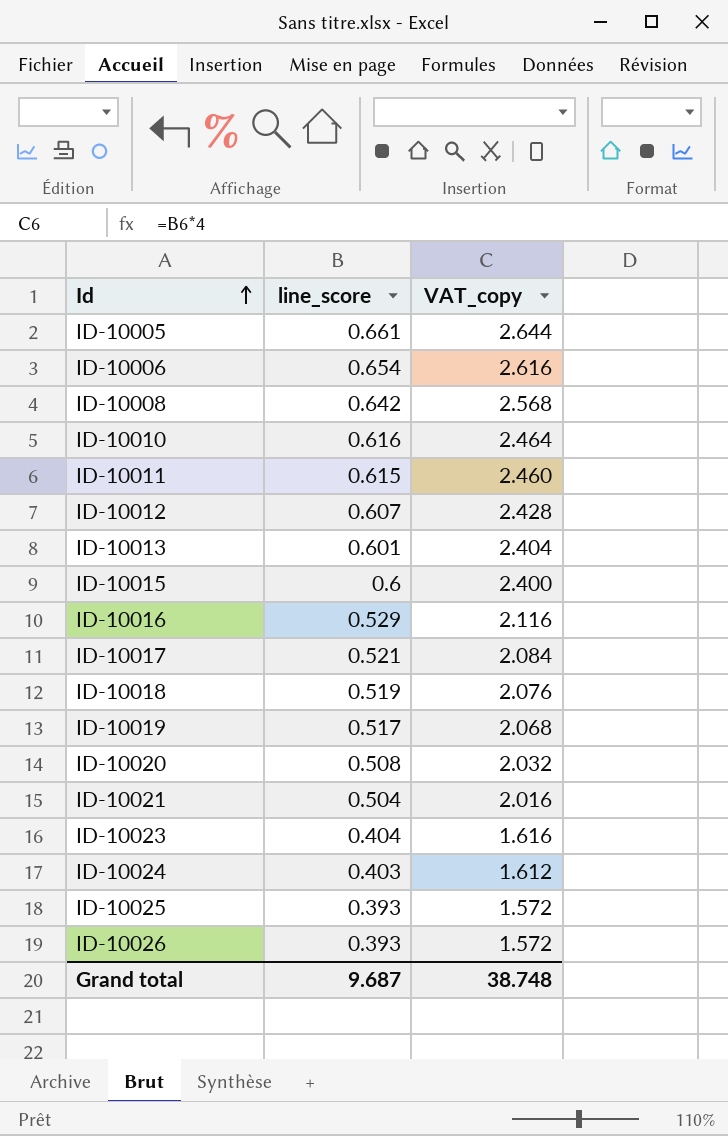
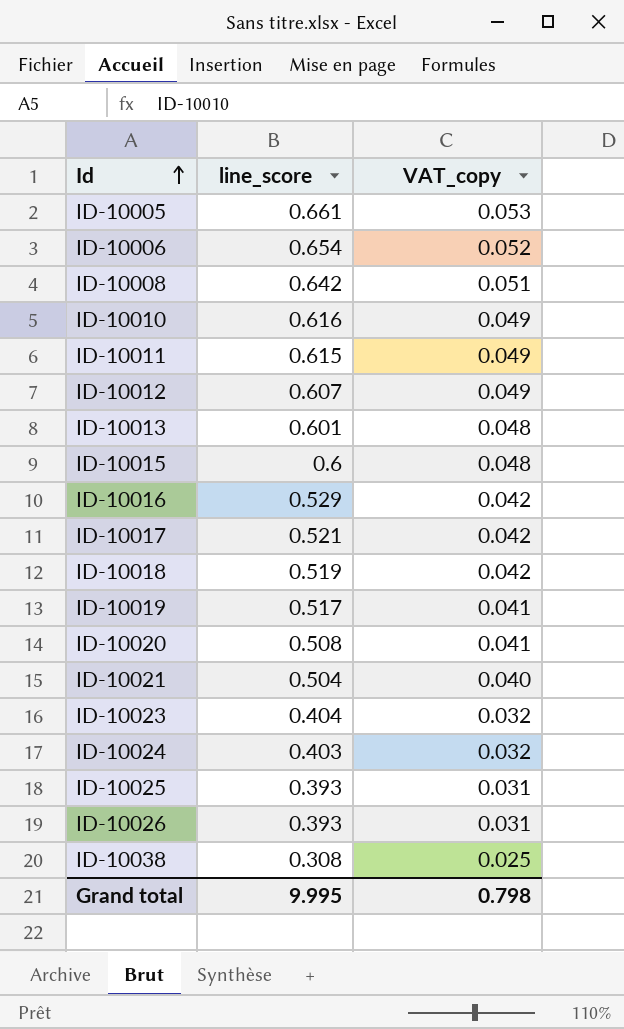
column VAT_copy | formula: [line_score] * 4 -> [line_score] * 0.08
row ID-10038: none -> 0.308 | 0.025
Grand total | line_score: 9.687 -> 9.995
Grand total | VAT_copy: 38.748 -> 0.798

